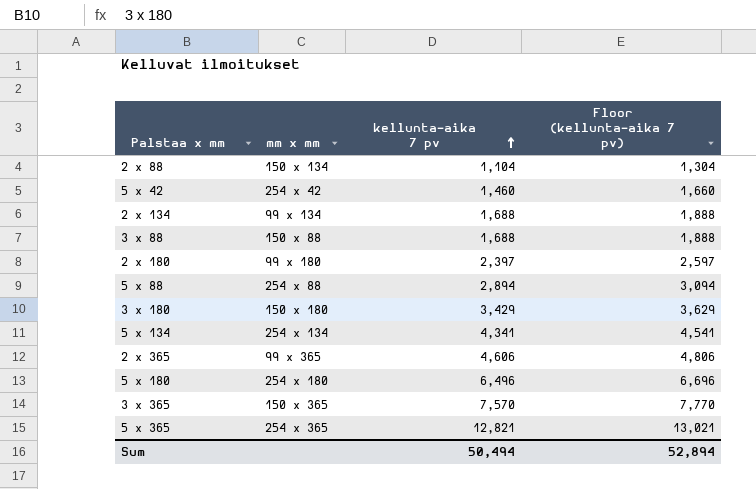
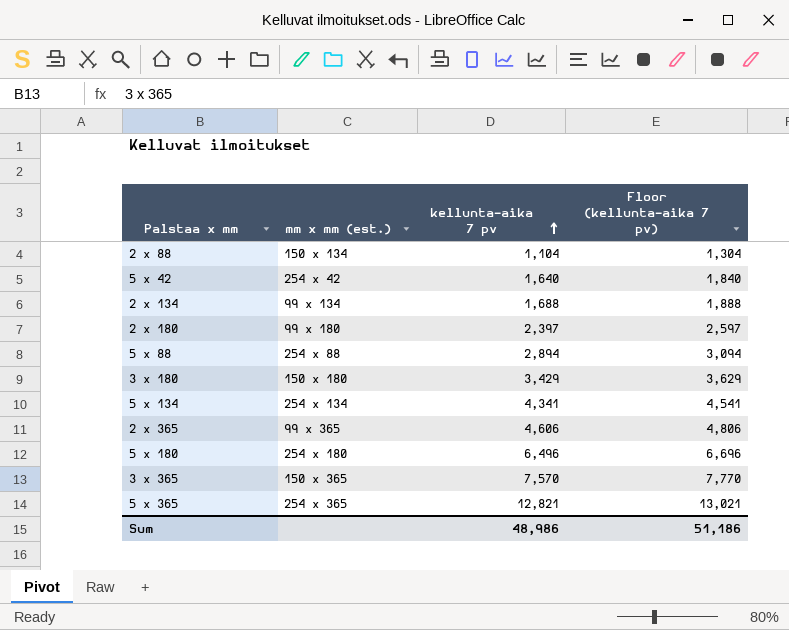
column name: mm x mm -> mm x mm (est.)
row 3 x 88: 150 x 88 | 1,688 | 1,888 -> none
5 x 42 | kellunta-aika 7 pv: 1,460 -> 1,640
5 x 42 | Floor (kellunta-aika 7 pv): 1,660 -> 1,840
Sum | kellunta-aika 7 pv: 50,494 -> 48,986
Sum | Floor (kellunta-aika 7 pv): 52,894 -> 51,186

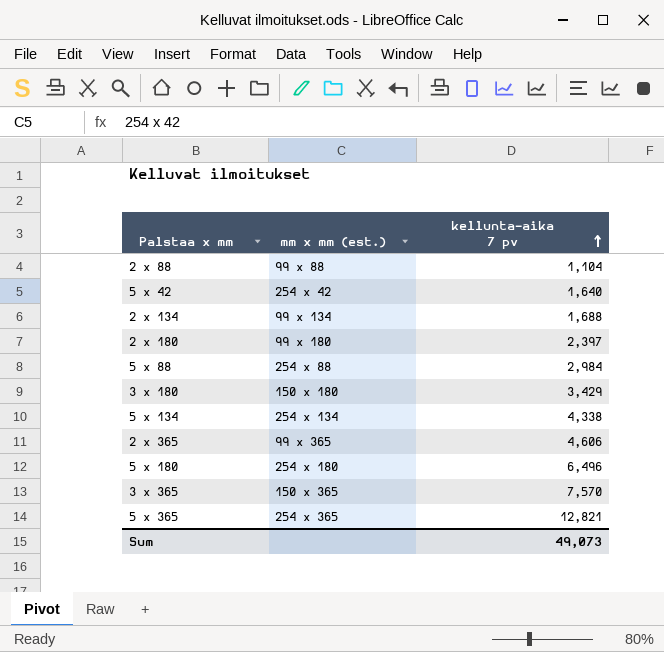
column Floor (kellunta-aika 7 pv) | formula: [kellunta-aika 7 pv] + 200 -> none
2 x 88 | mm x mm (est.): 150 x 134 -> 99 x 88
5 x 88 | kellunta-aika 7 pv: 2,894 -> 2,984
5 x 134 | kellunta-aika 7 pv: 4,341 -> 4,338
Sum | kellunta-aika 7 pv: 48,986 -> 49,073

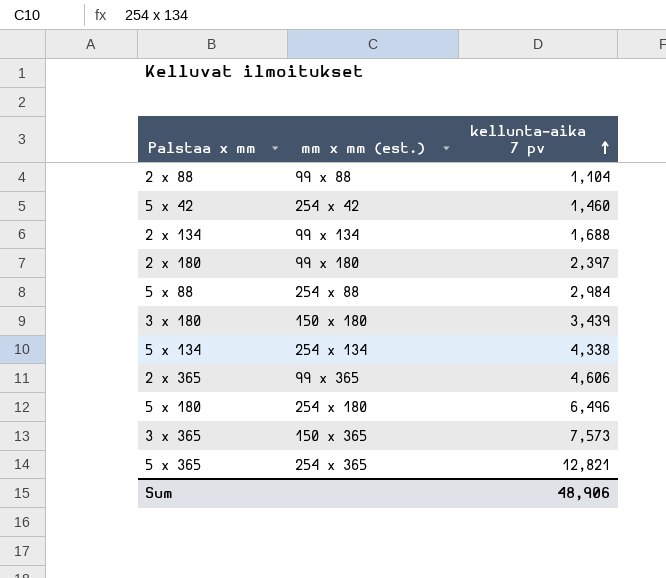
5 x 42 | kellunta-aika 7 pv: 1,640 -> 1,460
3 x 180 | kellunta-aika 7 pv: 3,429 -> 3,439
3 x 365 | kellunta-aika 7 pv: 7,570 -> 7,573
Sum | kellunta-aika 7 pv: 49,073 -> 48,906

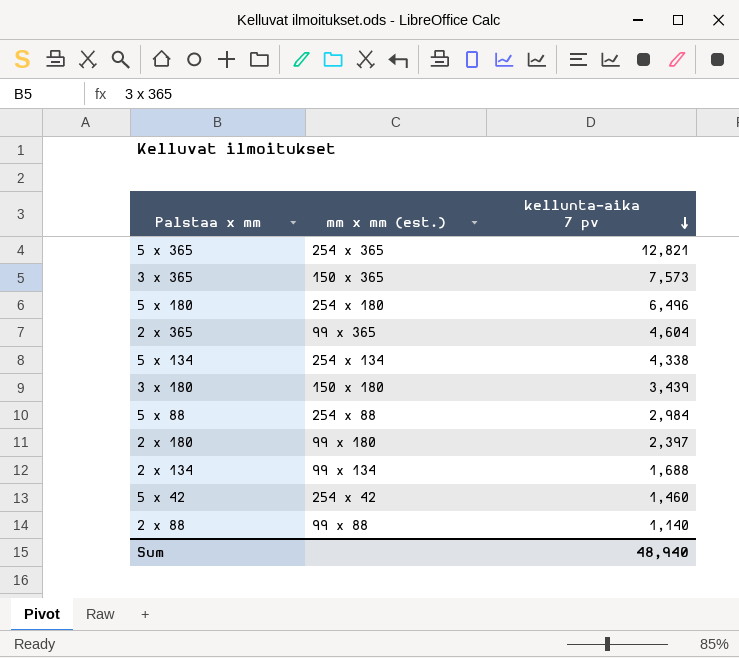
row order: kellunta-aika 7 pv ascending -> kellunta-aika 7 pv descending
2 x 365 | kellunta-aika 7 pv: 4,606 -> 4,604
2 x 88 | kellunta-aika 7 pv: 1,104 -> 1,140
Sum | kellunta-aika 7 pv: 48,906 -> 48,940

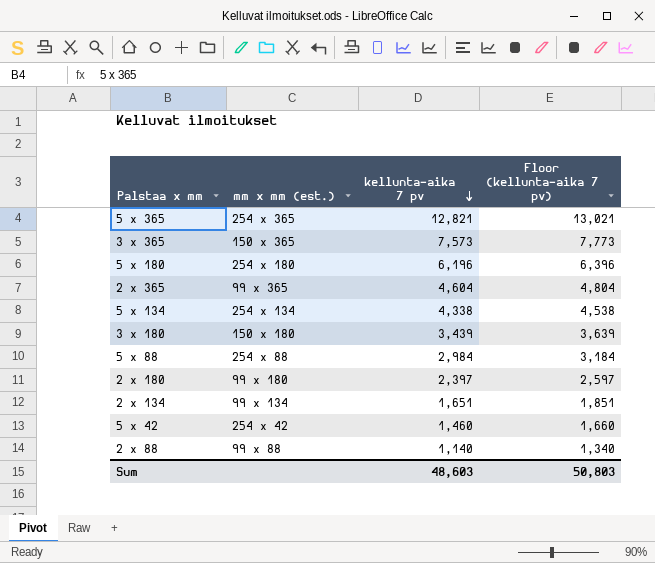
column Floor (kellunta-aika 7 pv) | formula: none -> [kellunta-aika 7 pv] + 200
5 x 180 | kellunta-aika 7 pv: 6,496 -> 6,196
2 x 134 | kellunta-aika 7 pv: 1,688 -> 1,651
Sum | kellunta-aika 7 pv: 48,940 -> 48,603

